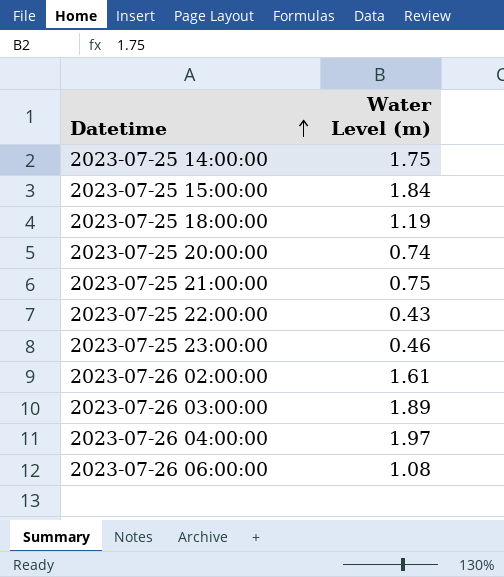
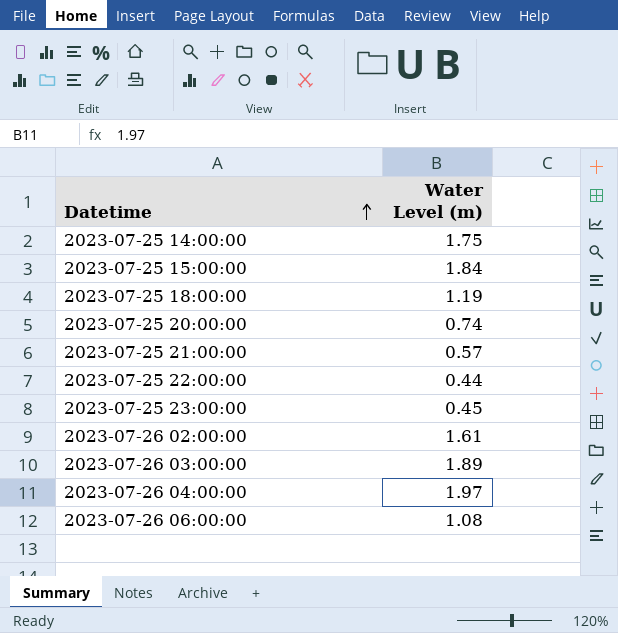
2023-07-25 21:00:00 | Water Level (m): 0.75 -> 0.57
2023-07-25 22:00:00 | Water Level (m): 0.43 -> 0.44
2023-07-25 23:00:00 | Water Level (m): 0.46 -> 0.45

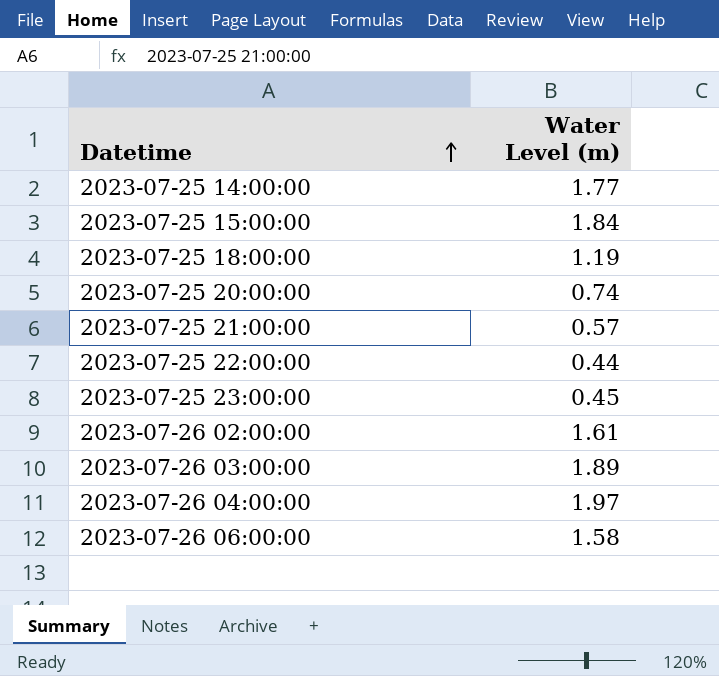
2023-07-25 14:00:00 | Water Level (m): 1.75 -> 1.77
2023-07-26 06:00:00 | Water Level (m): 1.08 -> 1.58

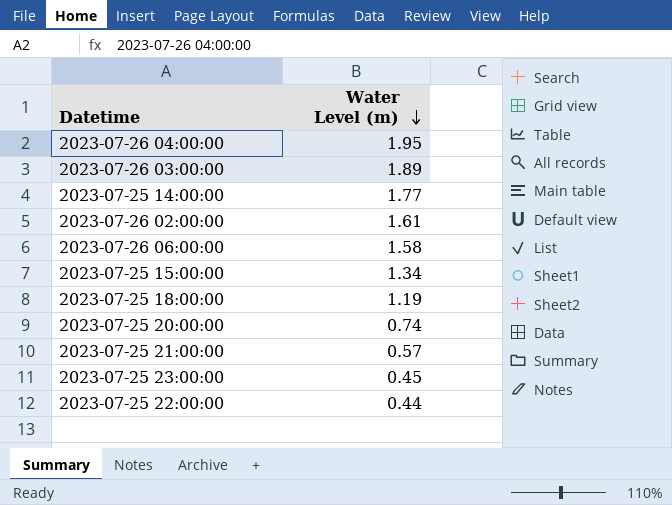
row order: Datetime ascending -> Water Level (m) descending
2023-07-26 04:00:00 | Water Level (m): 1.97 -> 1.95
2023-07-25 15:00:00 | Water Level (m): 1.84 -> 1.34

